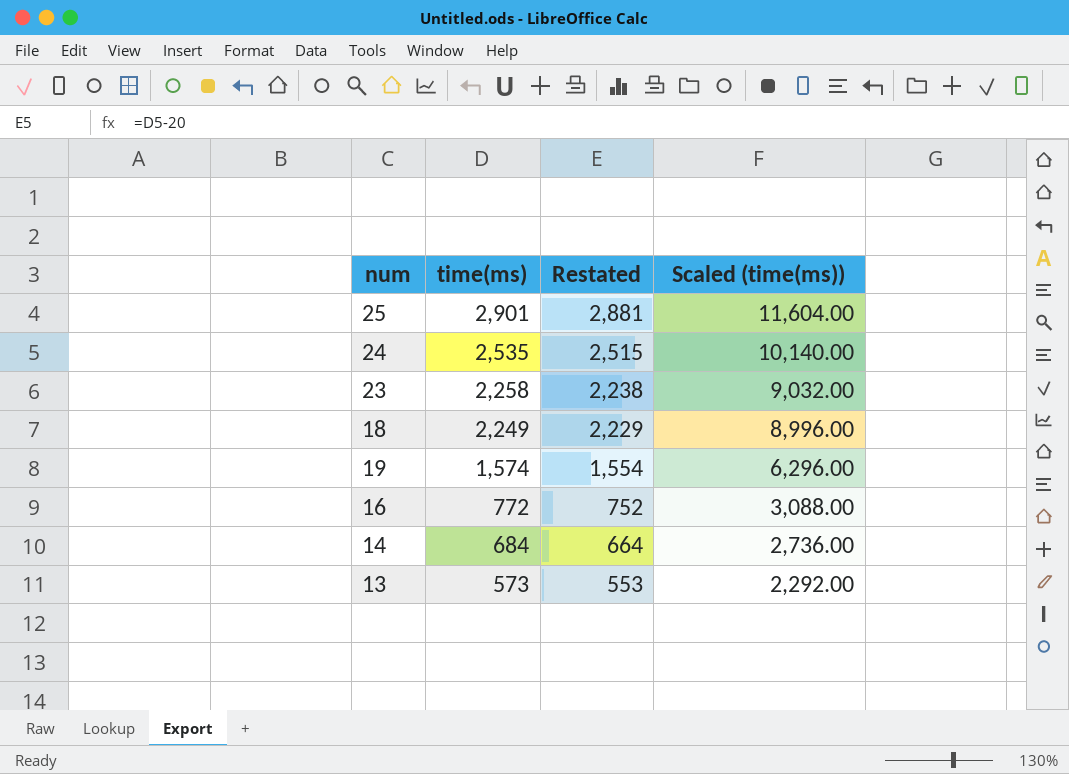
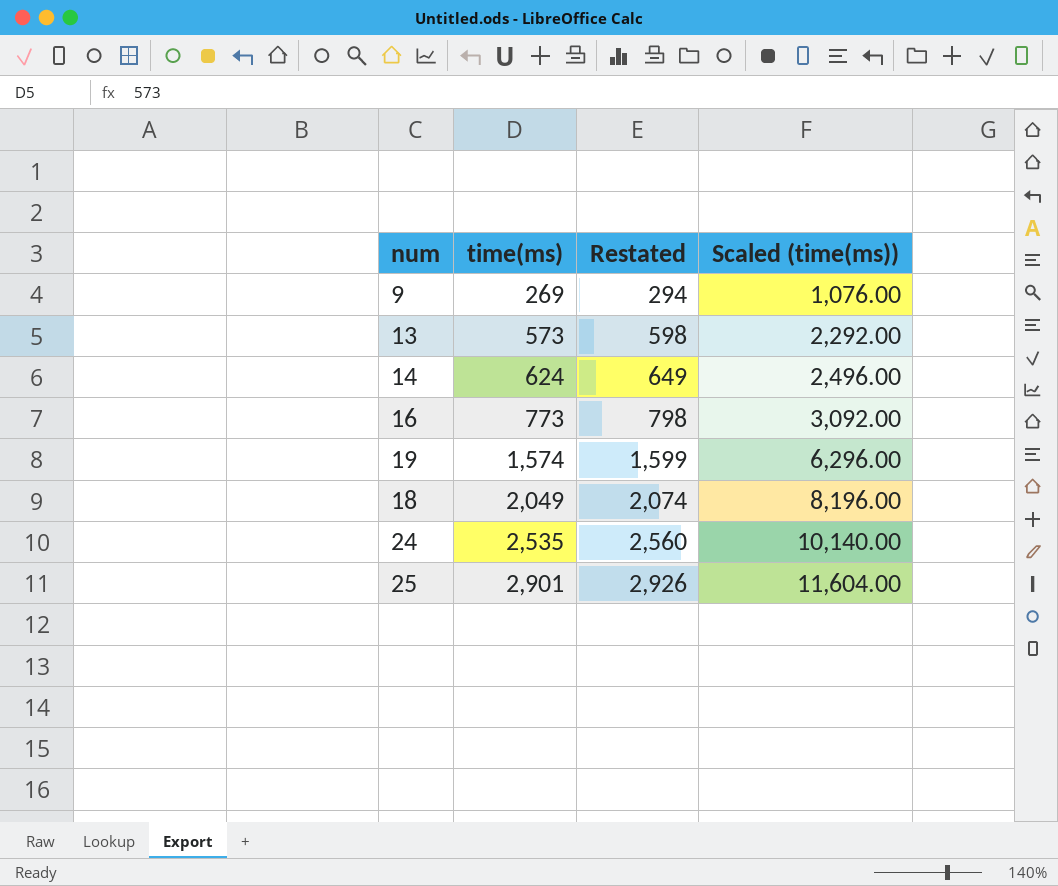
row order: time(ms) descending -> time(ms) ascending
column Restated | formula: [time(ms)] - 20 -> [time(ms)] + 25
row 23: 2,258 | 2,238 | 9,032.00 -> none
row 9: none -> 269 | 294 | 1,076.00
14 | time(ms): 684 -> 624
14 | Scaled (time(ms)): 2,736.00 -> 2,496.00
16 | time(ms): 772 -> 773
16 | Scaled (time(ms)): 3,088.00 -> 3,092.00
18 | time(ms): 2,249 -> 2,049
18 | Scaled (time(ms)): 8,996.00 -> 8,196.00

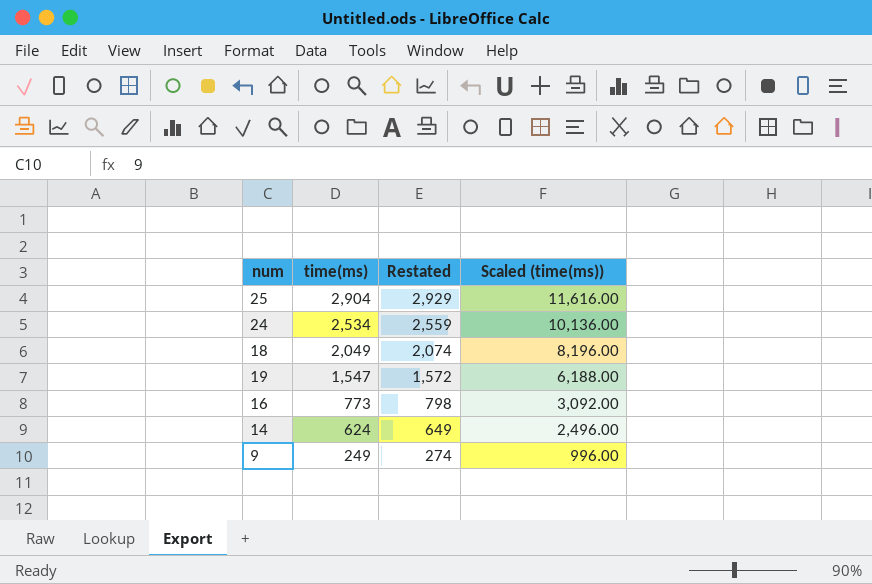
row order: time(ms) ascending -> time(ms) descending
row 13: 573 | 598 | 2,292.00 -> none
25 | time(ms): 2,901 -> 2,904
25 | Restated: 2,926 -> 2,929
25 | Scaled (time(ms)): 11,604.00 -> 11,616.00
24 | time(ms): 2,535 -> 2,534
24 | Restated: 2,560 -> 2,559
24 | Scaled (time(ms)): 10,140.00 -> 10,136.00
19 | time(ms): 1,574 -> 1,547
19 | Restated: 1,599 -> 1,572
19 | Scaled (time(ms)): 6,296.00 -> 6,188.00
9 | time(ms): 269 -> 249
9 | Restated: 294 -> 274
9 | Scaled (time(ms)): 1,076.00 -> 996.00

